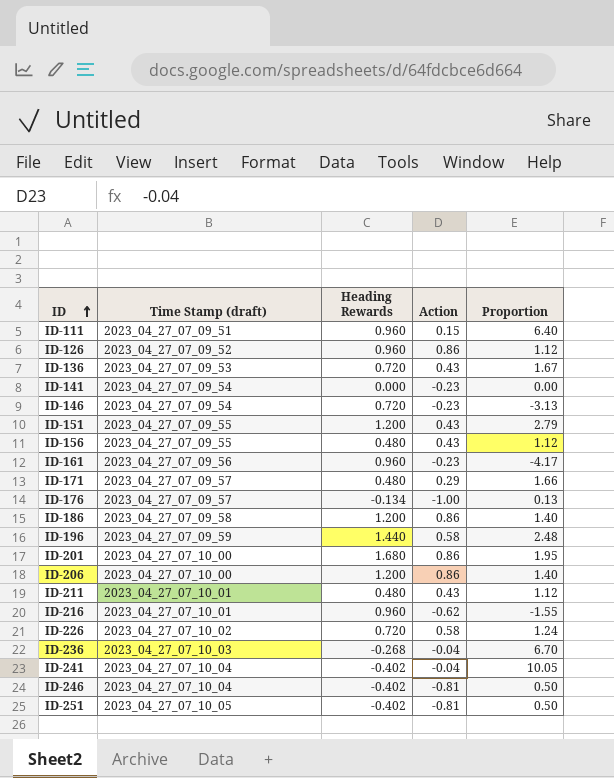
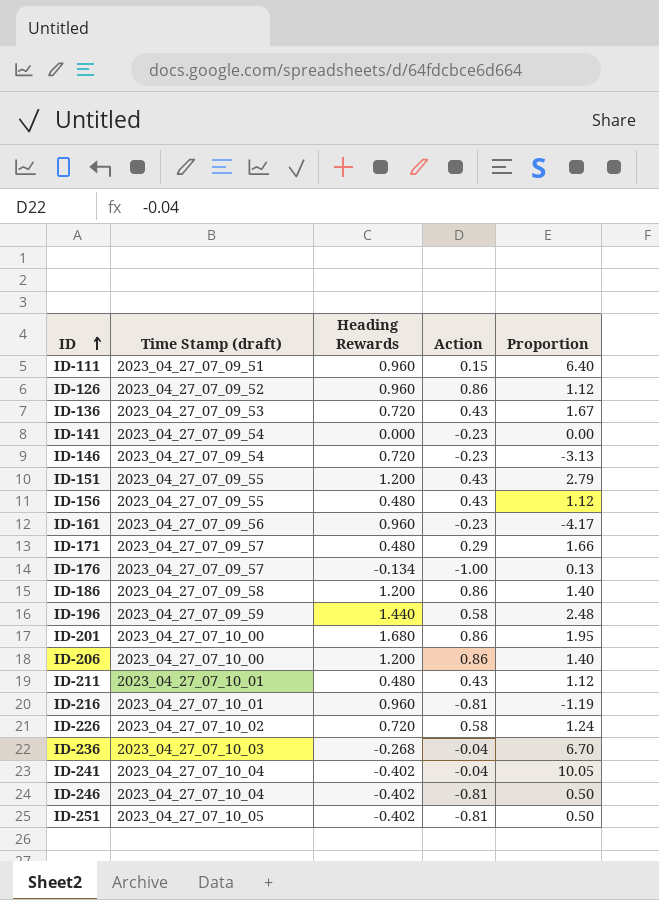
ID-216 | Action: -0.62 -> -0.81
ID-216 | Proportion: -1.55 -> -1.19

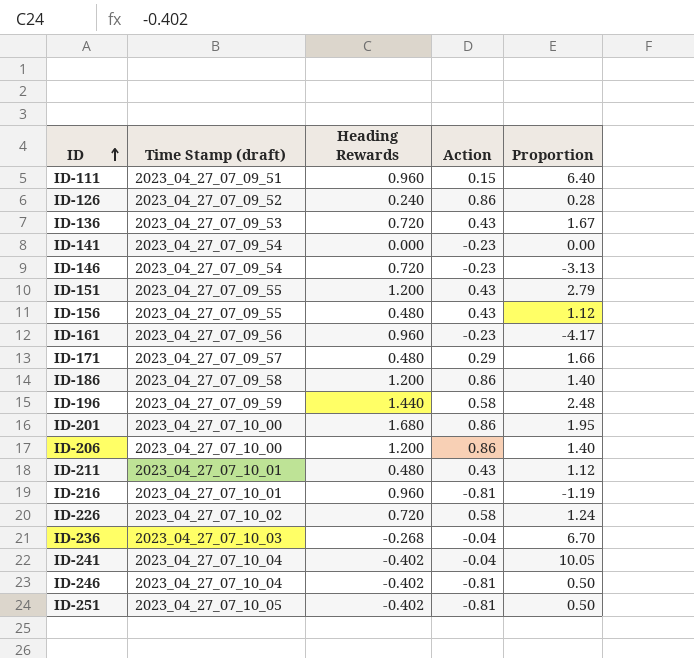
row ID-176: 2023_04_27_07_09_57 | -0.134 | -1.00 | 0.13 -> none
ID-126 | Heading Rewards: 0.960 -> 0.240
ID-126 | Proportion: 1.12 -> 0.28

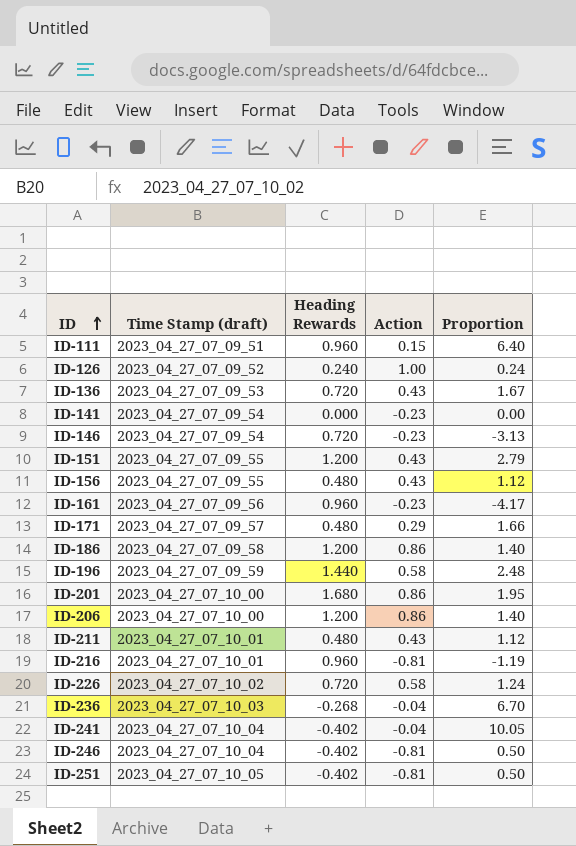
ID-126 | Action: 0.86 -> 1.00
ID-126 | Proportion: 0.28 -> 0.24

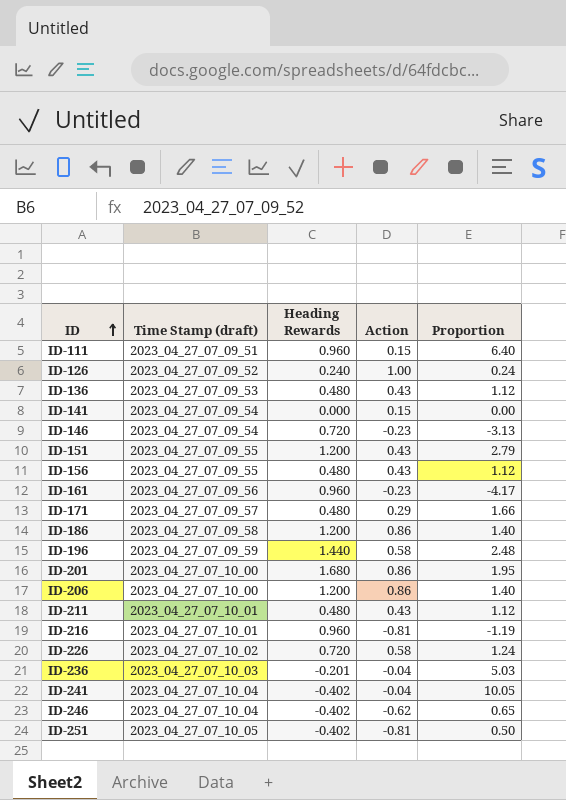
ID-136 | Heading Rewards: 0.720 -> 0.480
ID-136 | Proportion: 1.67 -> 1.12
ID-141 | Action: -0.23 -> 0.15
ID-236 | Heading Rewards: -0.268 -> -0.201
ID-236 | Proportion: 6.70 -> 5.03
ID-246 | Action: -0.81 -> -0.62
ID-246 | Proportion: 0.50 -> 0.65

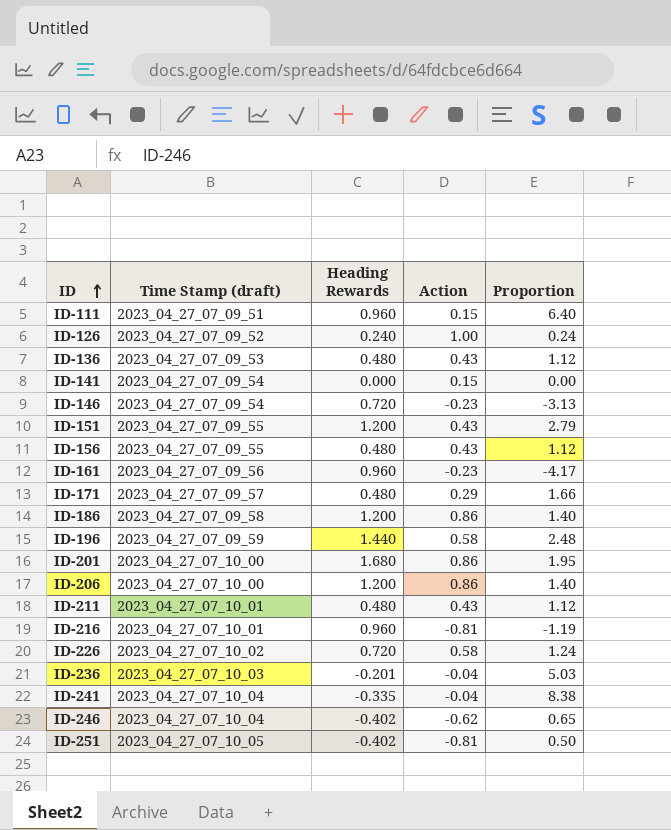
ID-241 | Heading Rewards: -0.402 -> -0.335
ID-241 | Proportion: 10.05 -> 8.38

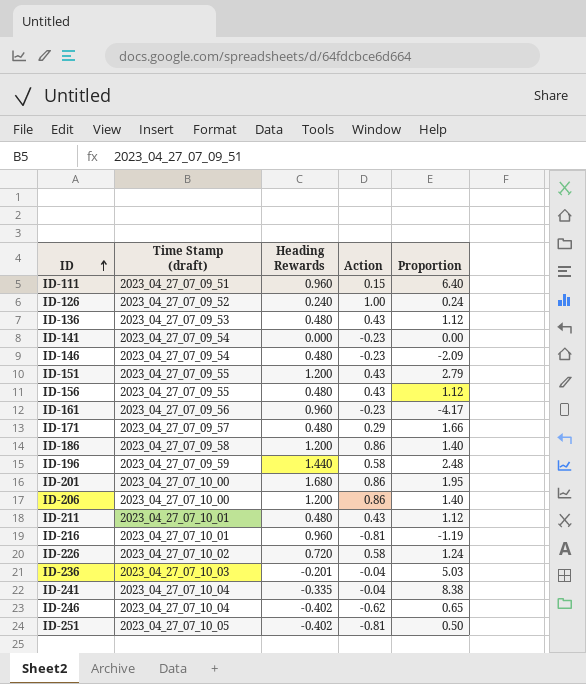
ID-141 | Action: 0.15 -> -0.23
ID-146 | Heading Rewards: 0.720 -> 0.480
ID-146 | Proportion: -3.13 -> -2.09

